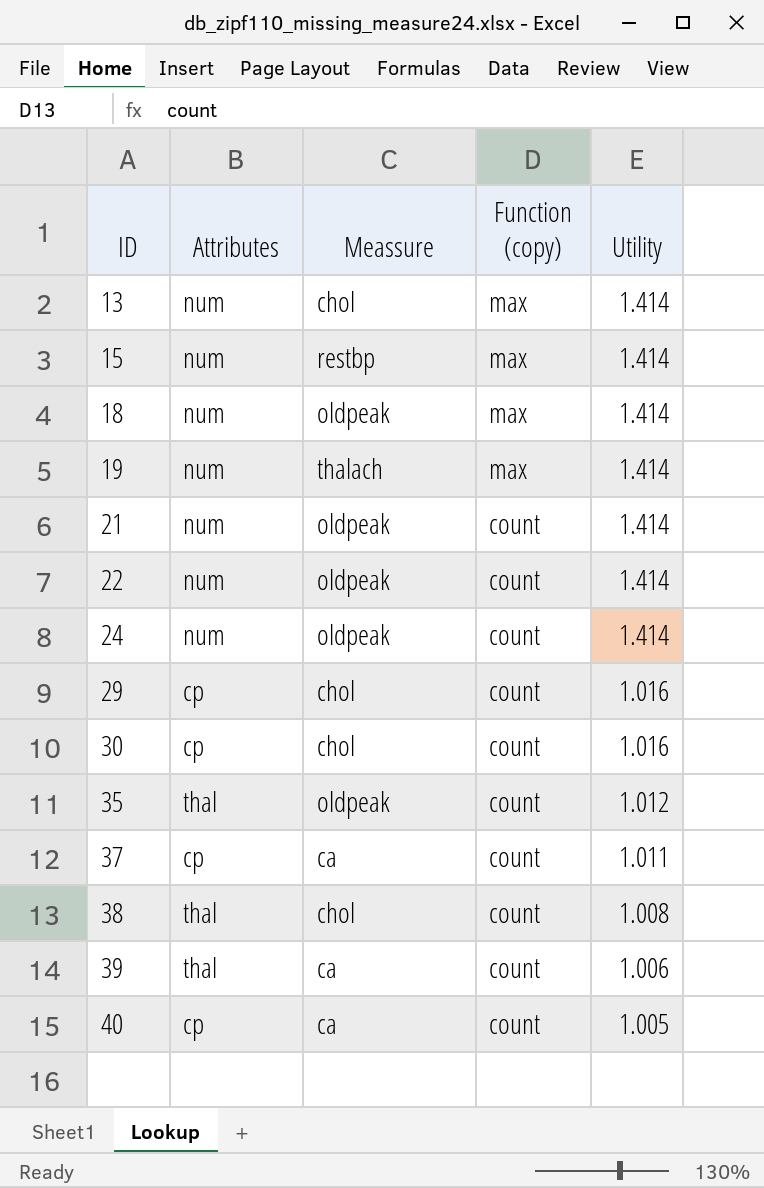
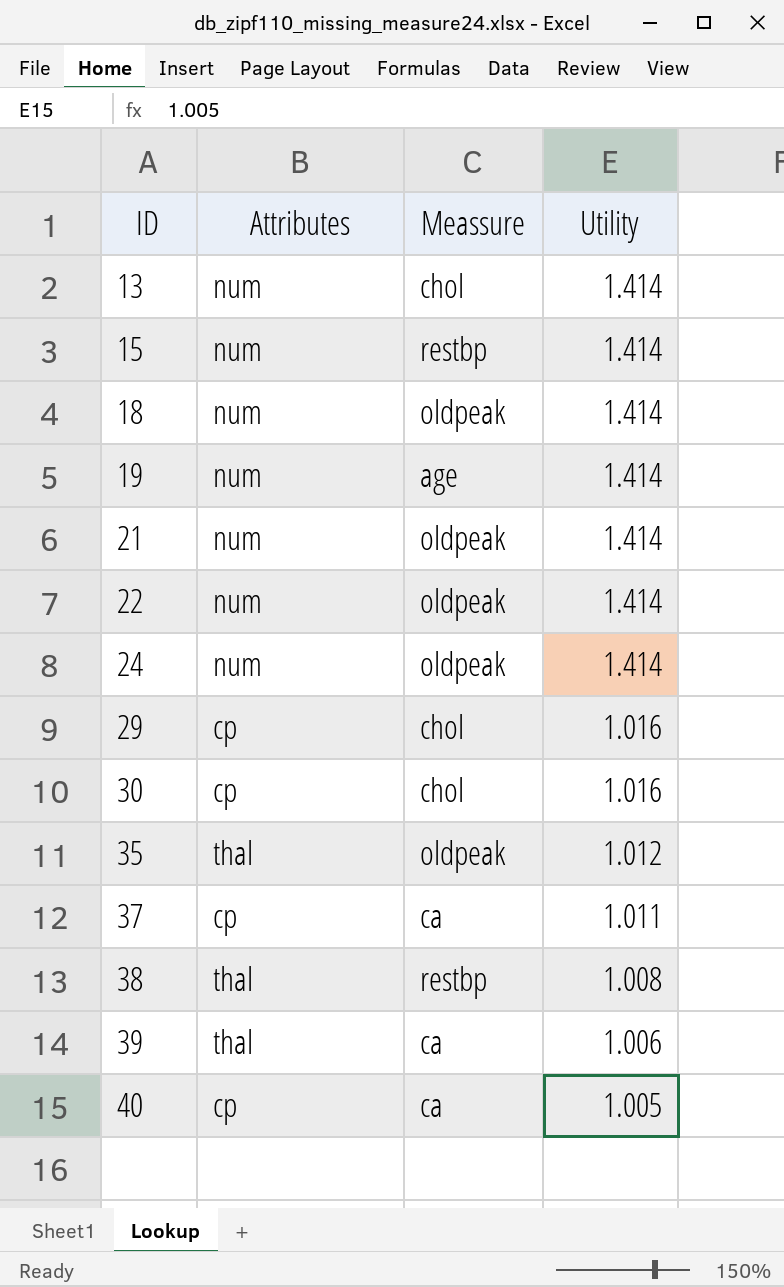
column Function (copy) | position: 4 -> none
19 | Meassure: thalach -> age
38 | Meassure: chol -> restbp

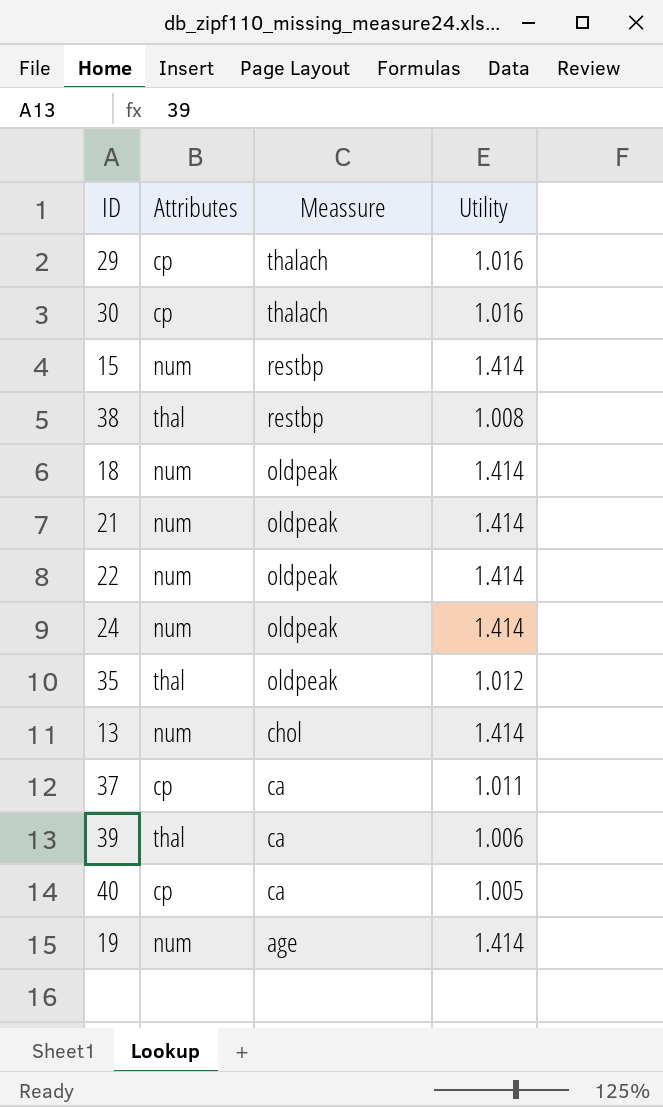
row order: ID ascending -> Meassure descending
29 | Meassure: chol -> thalach
30 | Meassure: chol -> thalach

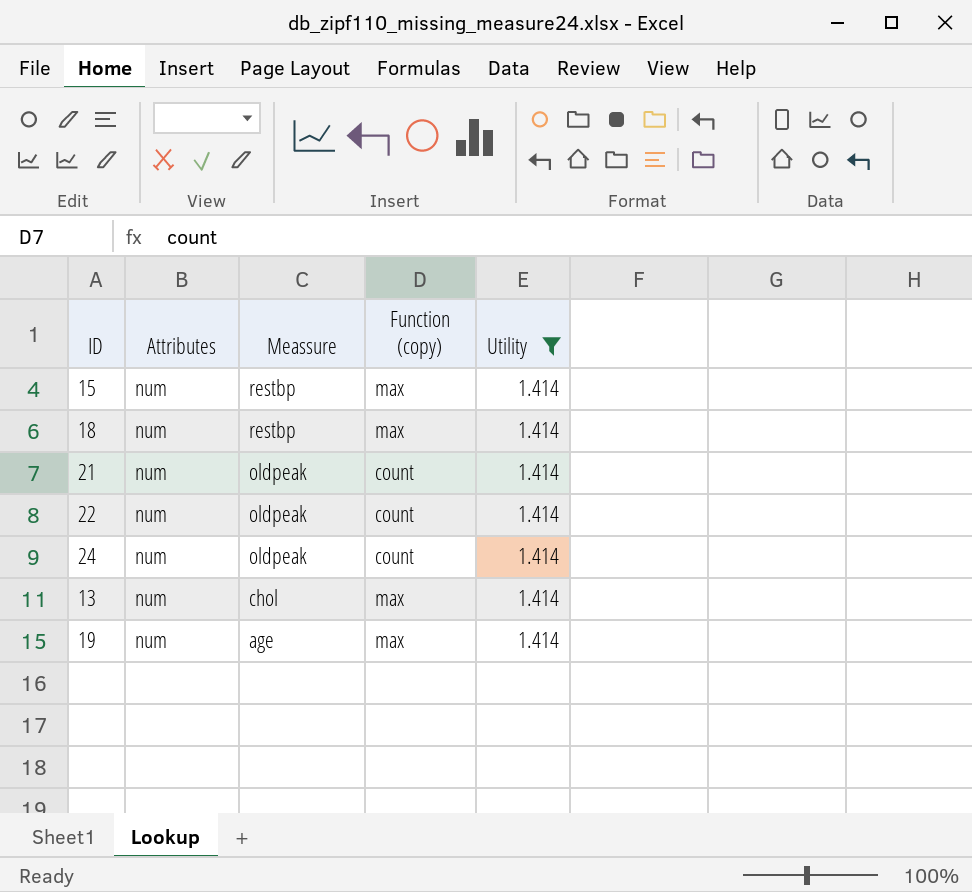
filter: none -> Utility = 1.414
column Function (copy) | position: none -> 4
18 | Meassure: oldpeak -> restbp

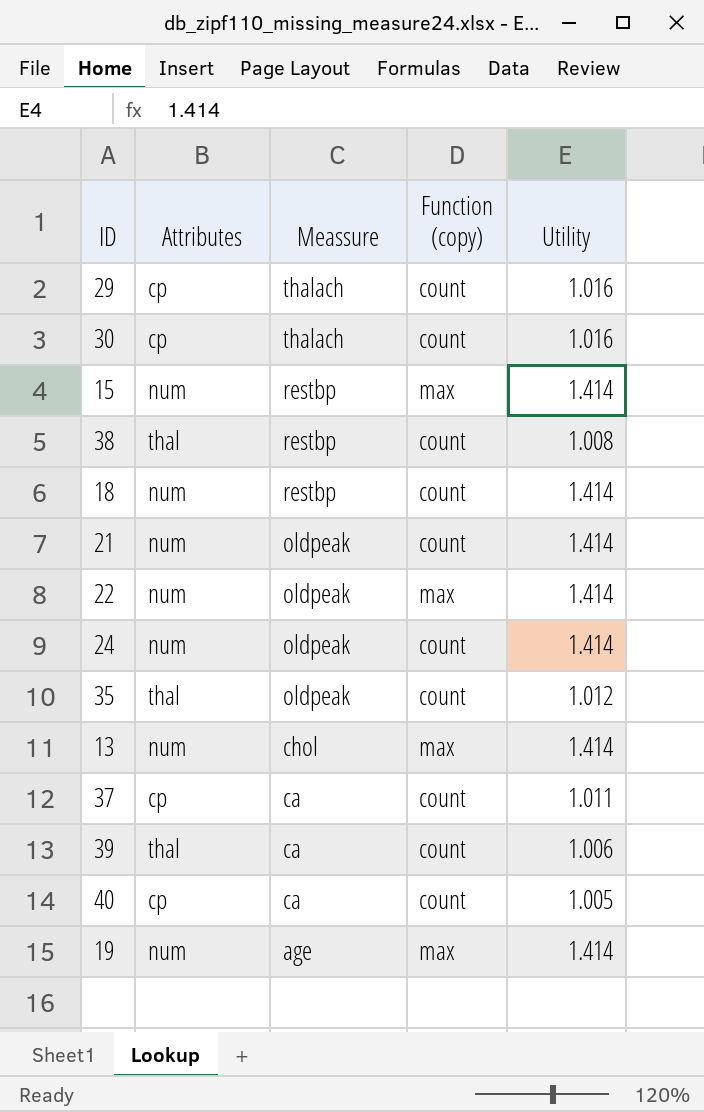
filter: Utility = 1.414 -> none
18 | Function (copy): max -> count
22 | Function (copy): count -> max

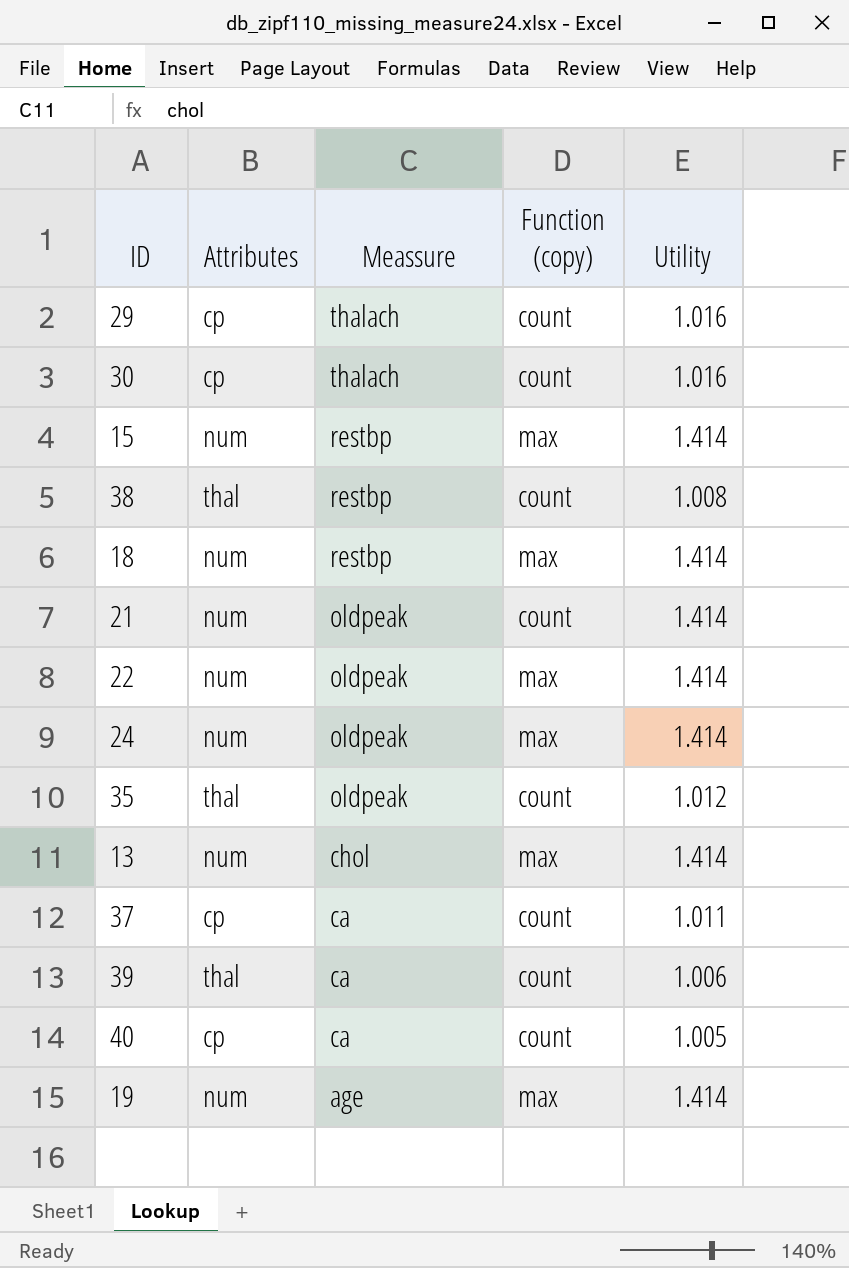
18 | Function (copy): count -> max
24 | Function (copy): count -> max

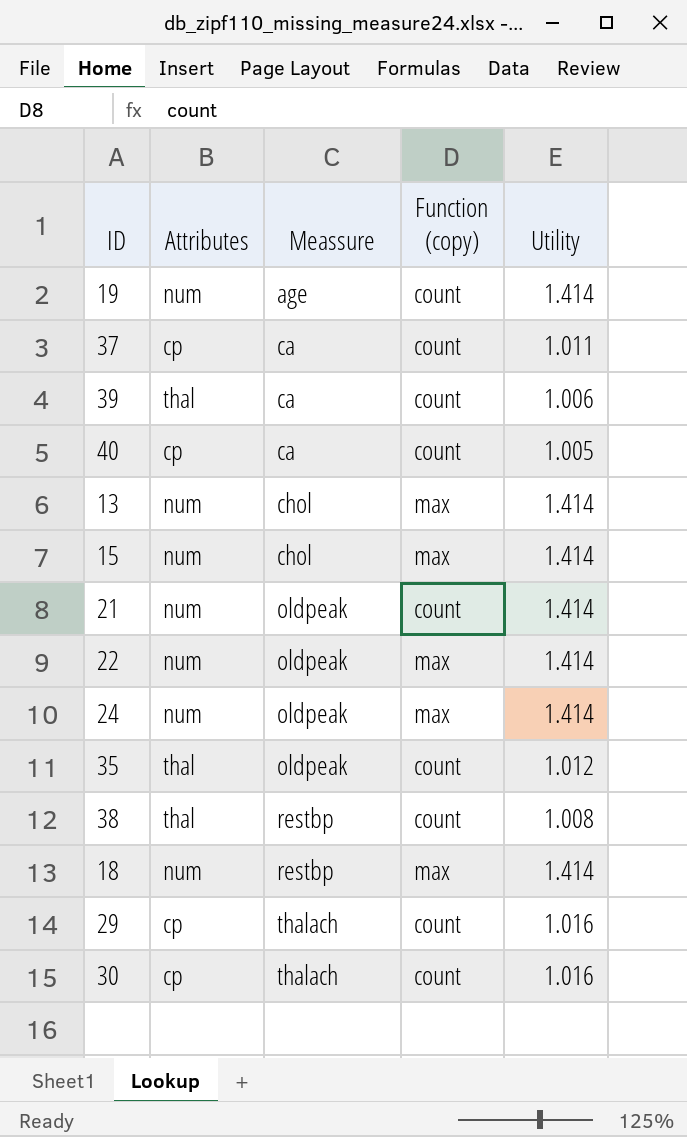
row order: Meassure descending -> Meassure ascending
19 | Function (copy): max -> count
15 | Meassure: restbp -> chol

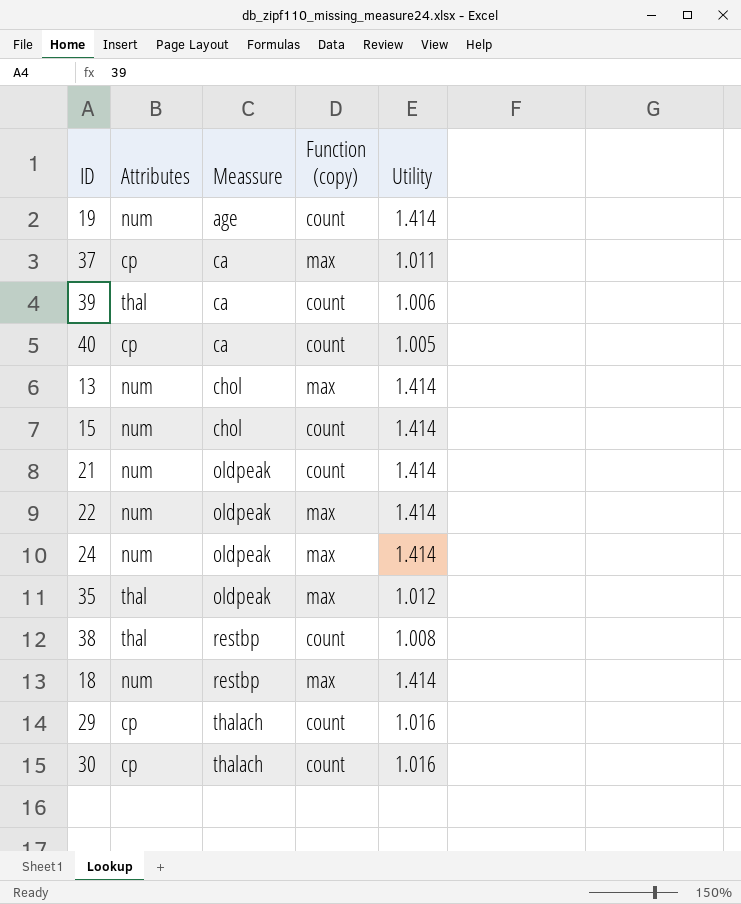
37 | Function (copy): count -> max
15 | Function (copy): max -> count
35 | Function (copy): count -> max

